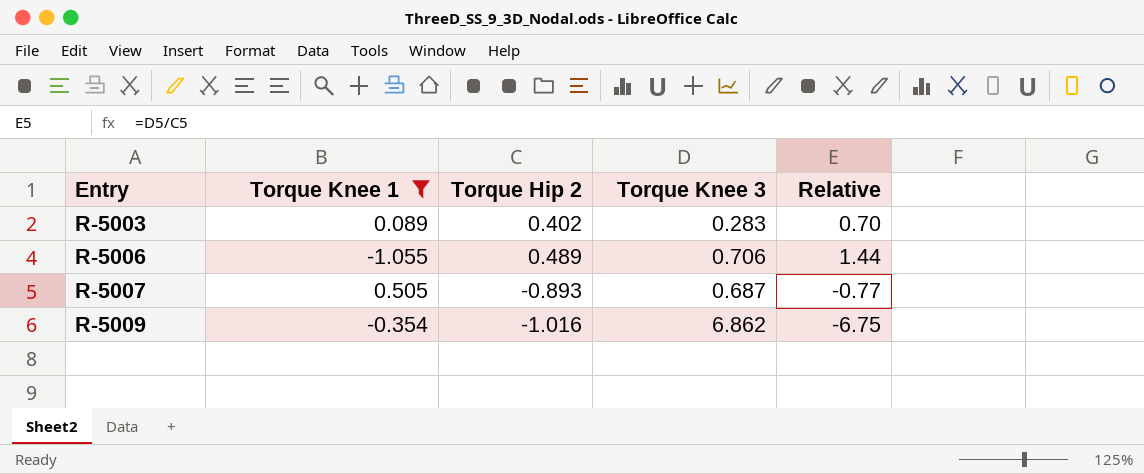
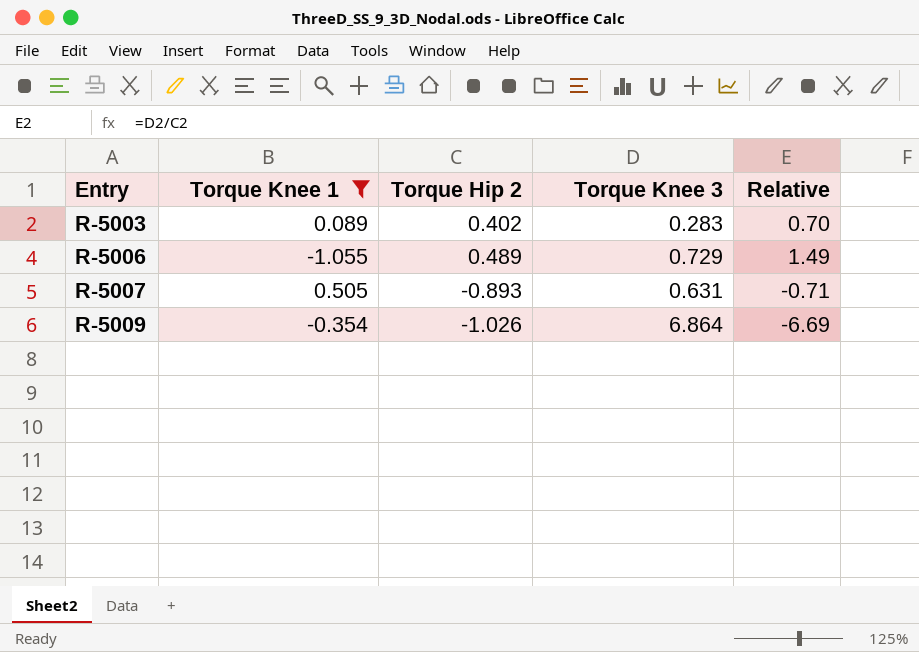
R-5006 | Torque Knee 3: 0.706 -> 0.729
R-5006 | Relative: 1.44 -> 1.49
R-5007 | Torque Knee 3: 0.687 -> 0.631
R-5007 | Relative: -0.77 -> -0.71
R-5009 | Torque Hip 2: -1.016 -> -1.026
R-5009 | Torque Knee 3: 6.862 -> 6.864
R-5009 | Relative: -6.75 -> -6.69

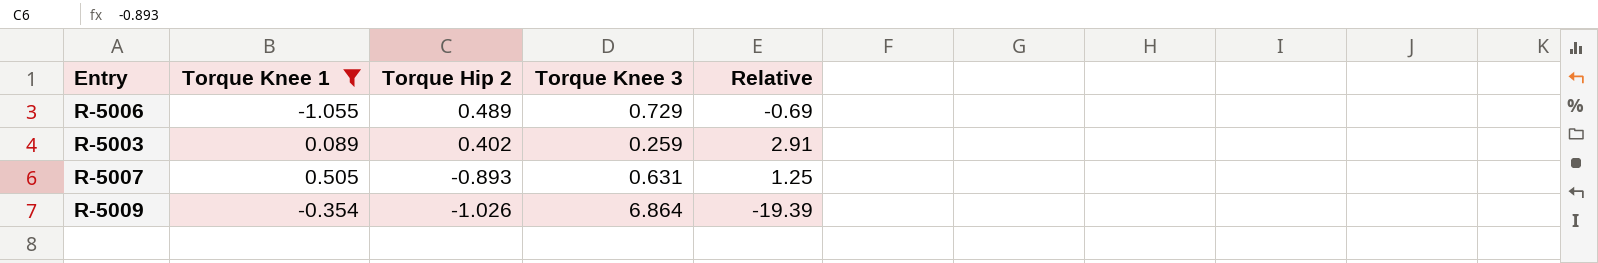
row order: Entry ascending -> Torque Hip 2 descending
column Relative | formula: [Torque Knee 3] / [Torque Hip 2] -> [Torque Knee 3] / [Torque Knee 1]
R-5003 | Torque Knee 3: 0.283 -> 0.259

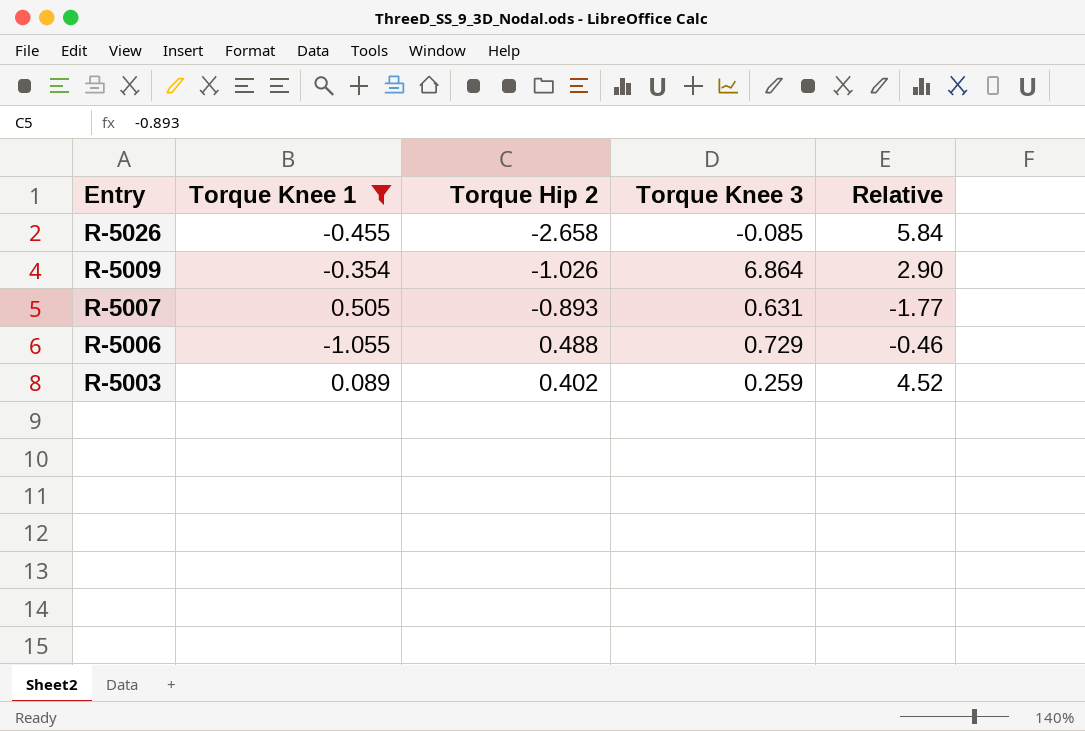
row order: Torque Hip 2 descending -> Entry descending
column Relative | formula: [Torque Knee 3] / [Torque Knee 1] -> [Torque Hip 2] / [Torque Knee 1]
row R-5026: none -> -0.455 | -2.658 | -0.085 | 5.84
R-5006 | Torque Hip 2: 0.489 -> 0.488

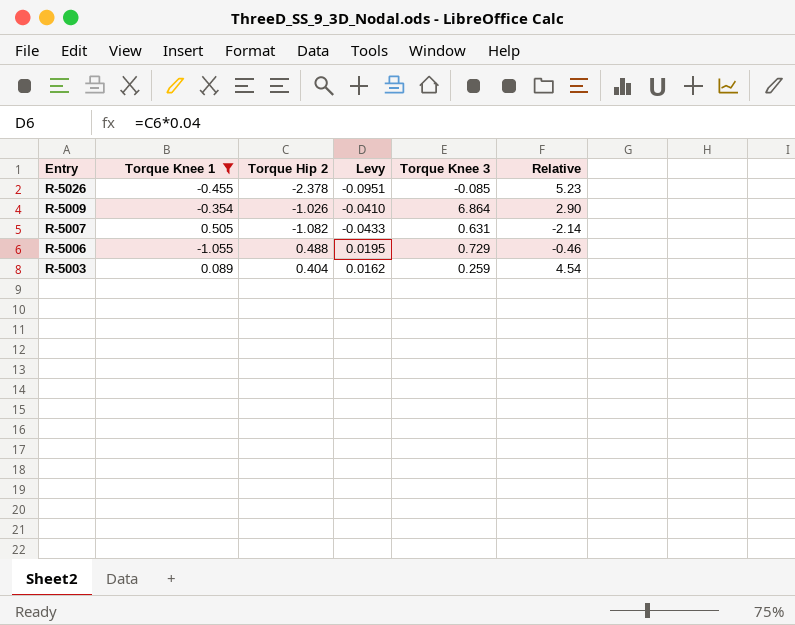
column Levy | formula: none -> [Torque Hip 2] * 0.04
R-5026 | Torque Hip 2: -2.658 -> -2.378
R-5026 | Relative: 5.84 -> 5.23
R-5007 | Torque Hip 2: -0.893 -> -1.082
R-5007 | Relative: -1.77 -> -2.14
R-5003 | Torque Hip 2: 0.402 -> 0.404
R-5003 | Relative: 4.52 -> 4.54

